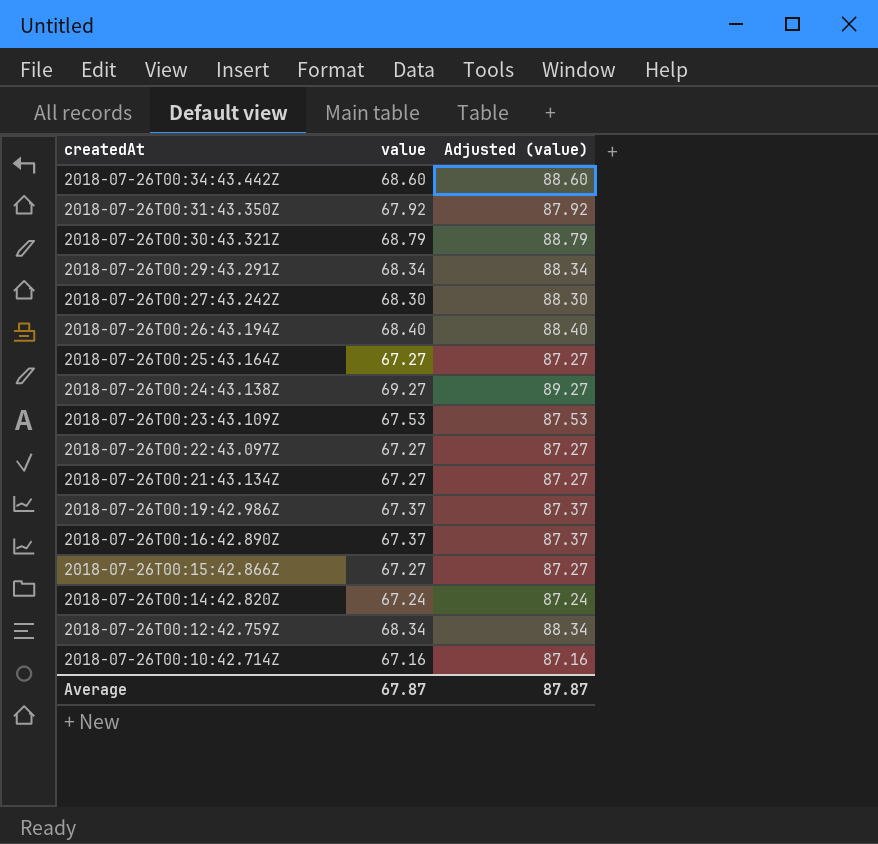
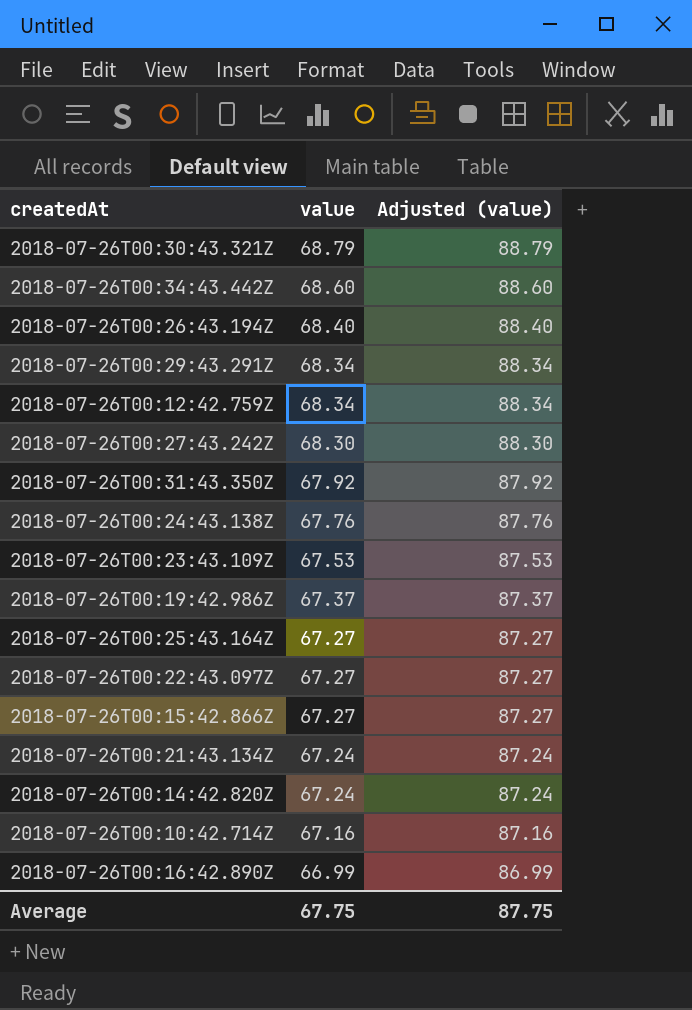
row order: createdAt descending -> value descending
2018-07-26T00:24:43.138Z | value: 69.27 -> 67.76
2018-07-26T00:24:43.138Z | Adjusted (value): 89.27 -> 87.76
2018-07-26T00:21:43.134Z | value: 67.27 -> 67.24
2018-07-26T00:21:43.134Z | Adjusted (value): 87.27 -> 87.24
2018-07-26T00:16:42.890Z | value: 67.37 -> 66.99
2018-07-26T00:16:42.890Z | Adjusted (value): 87.37 -> 86.99
Average | value: 67.87 -> 67.75
Average | Adjusted (value): 87.87 -> 87.75

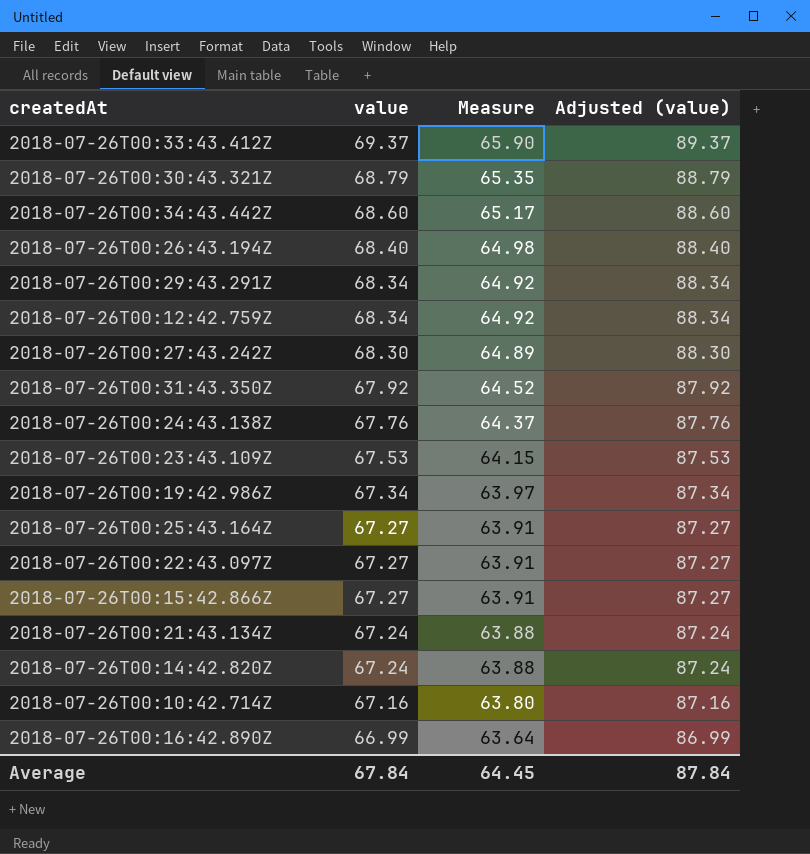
column Measure | formula: none -> [value] * 0.95
row 2018-07-26T00:33:43.412Z: none -> 69.37 | 65.90 | 89.37
2018-07-26T00:19:42.986Z | value: 67.37 -> 67.34
2018-07-26T00:19:42.986Z | Adjusted (value): 87.37 -> 87.34
Average | value: 67.75 -> 67.84
Average | Adjusted (value): 87.75 -> 87.84

